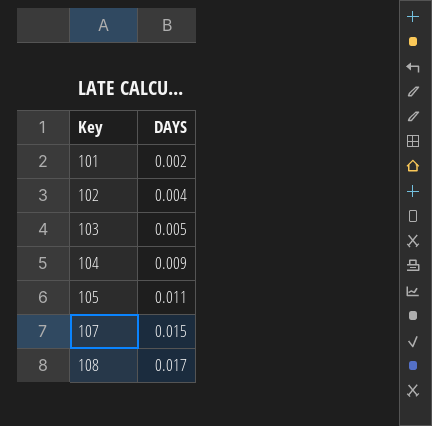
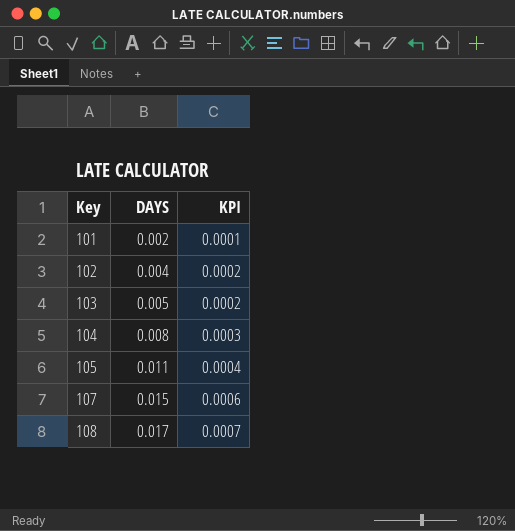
column KPI | formula: none -> [DAYS] * 0.04
104 | DAYS: 0.009 -> 0.008

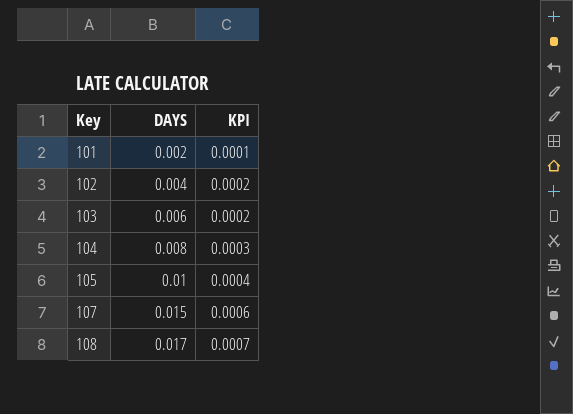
103 | DAYS: 0.005 -> 0.006
105 | DAYS: 0.011 -> 0.01

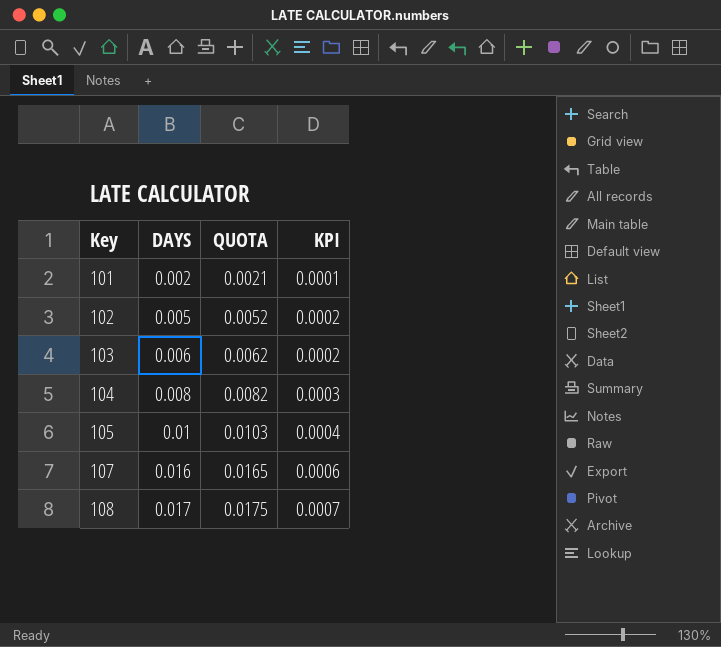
column QUOTA | formula: none -> [DAYS] * 1.03
102 | DAYS: 0.004 -> 0.005
107 | DAYS: 0.015 -> 0.016

